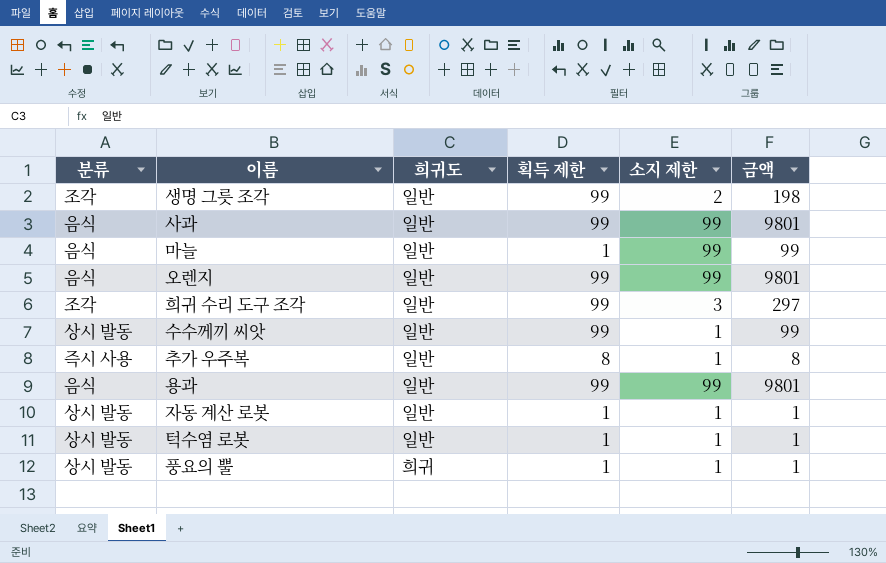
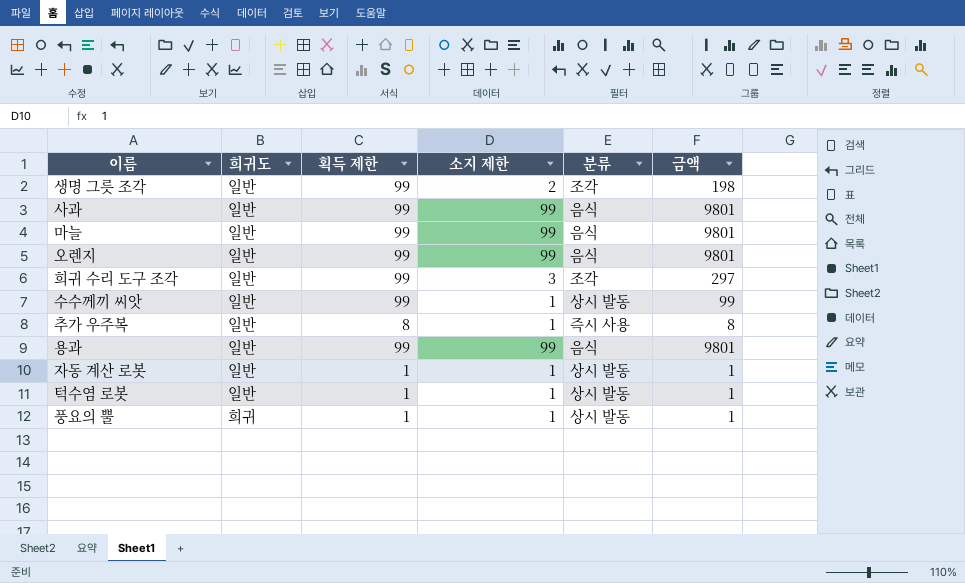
column 분류 | position: 1 -> 5
마늘 | 획득 제한: 1 -> 99
마늘 | 금액: 99 -> 9801

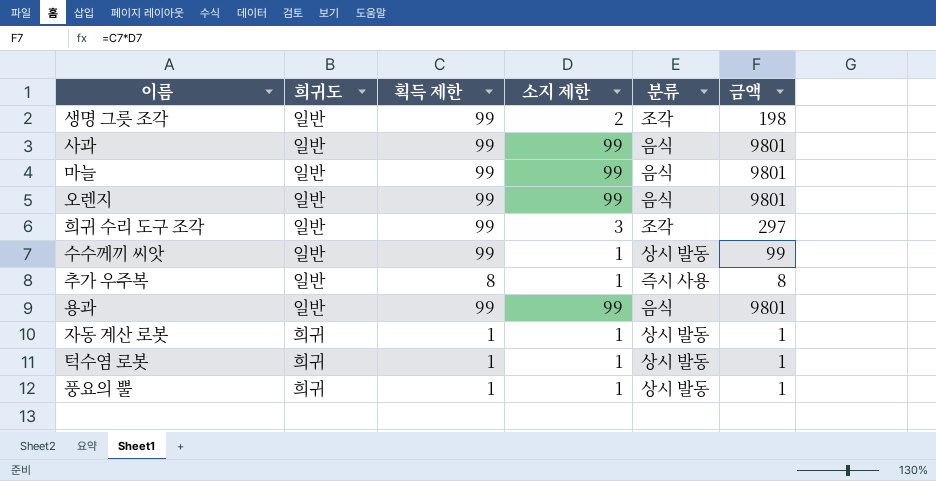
자동 계산 로봇 | 희귀도: 일반 -> 희귀
턱수염 로봇 | 희귀도: 일반 -> 희귀

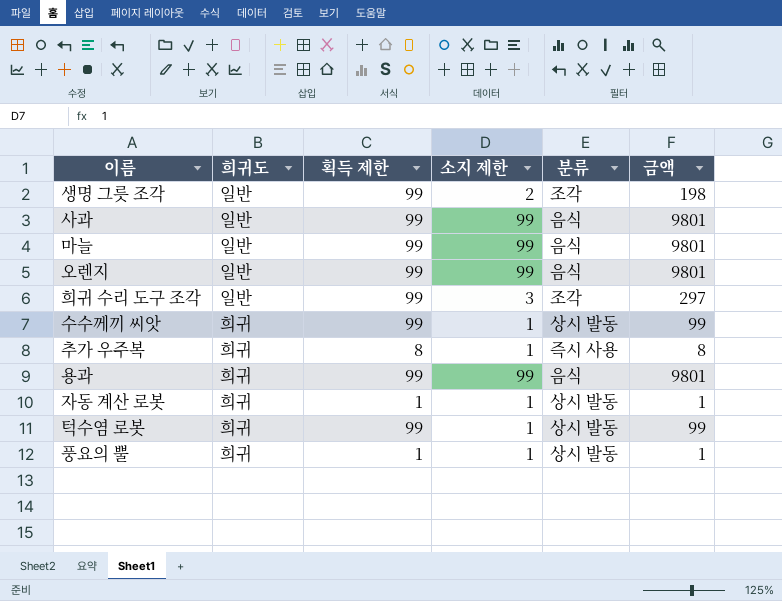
수수께끼 씨앗 | 희귀도: 일반 -> 희귀
추가 우주복 | 희귀도: 일반 -> 희귀
용과 | 희귀도: 일반 -> 희귀
턱수염 로봇 | 획득 제한: 1 -> 99
턱수염 로봇 | 금액: 1 -> 99

